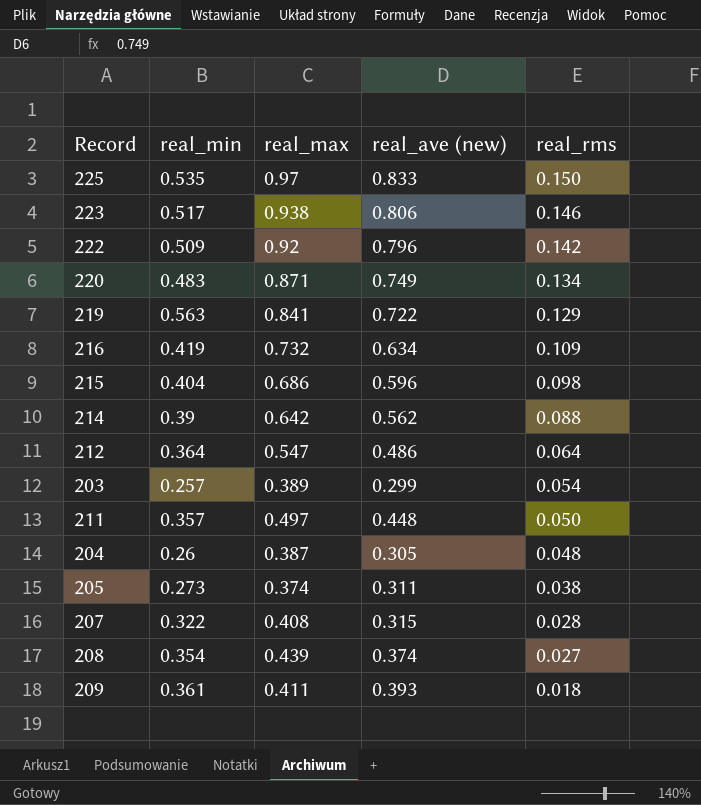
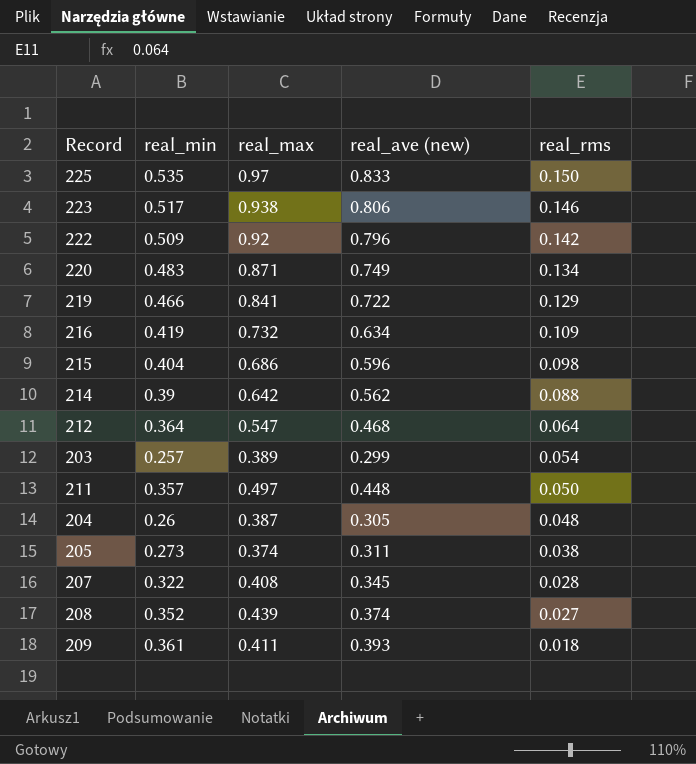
219 | real_min: 0.563 -> 0.466
212 | real_ave (new): 0.486 -> 0.468
207 | real_ave (new): 0.315 -> 0.345
208 | real_min: 0.354 -> 0.352

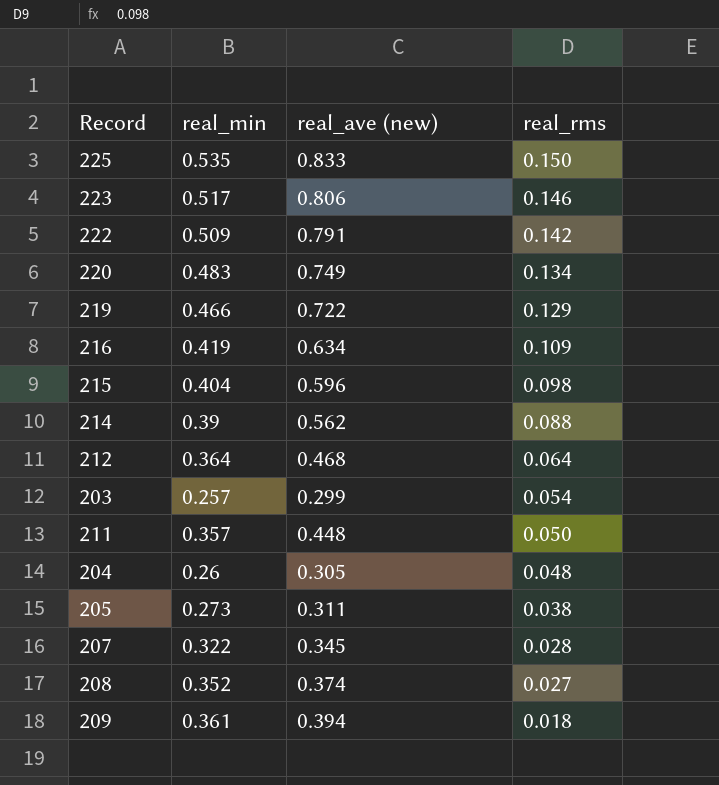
column real_max | position: 3 -> none
222 | real_ave (new): 0.796 -> 0.791
209 | real_ave (new): 0.393 -> 0.394

